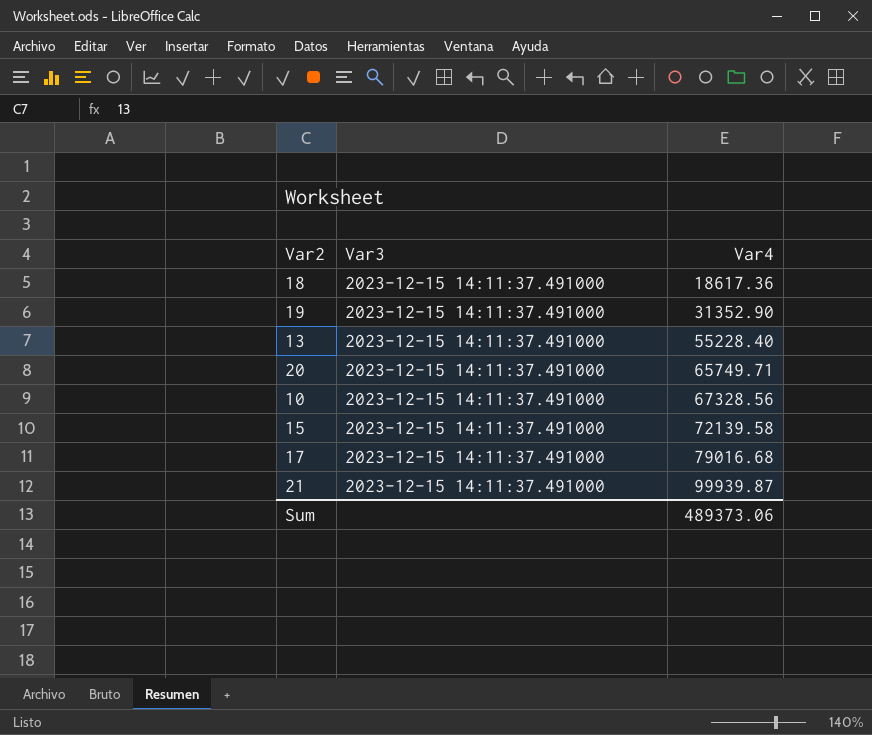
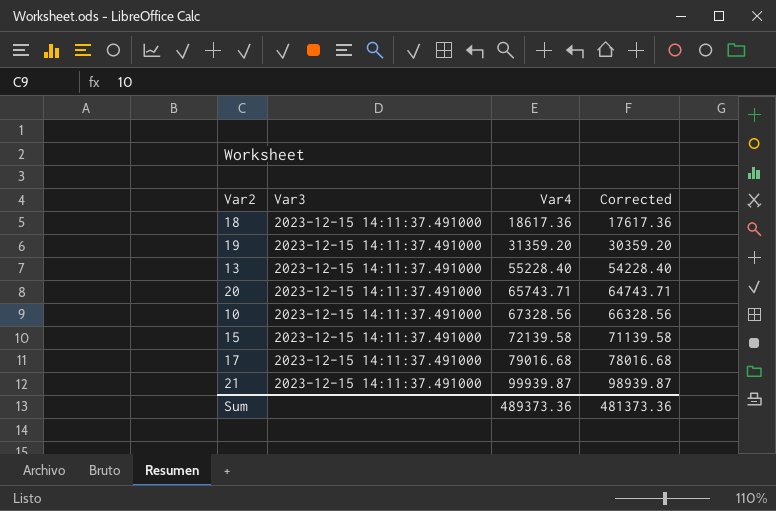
column Corrected | formula: none -> [Var4] - 1000
19 | Var4: 31352.90 -> 31359.20
20 | Var4: 65749.71 -> 65743.71
Sum | Var4: 489373.06 -> 489373.36

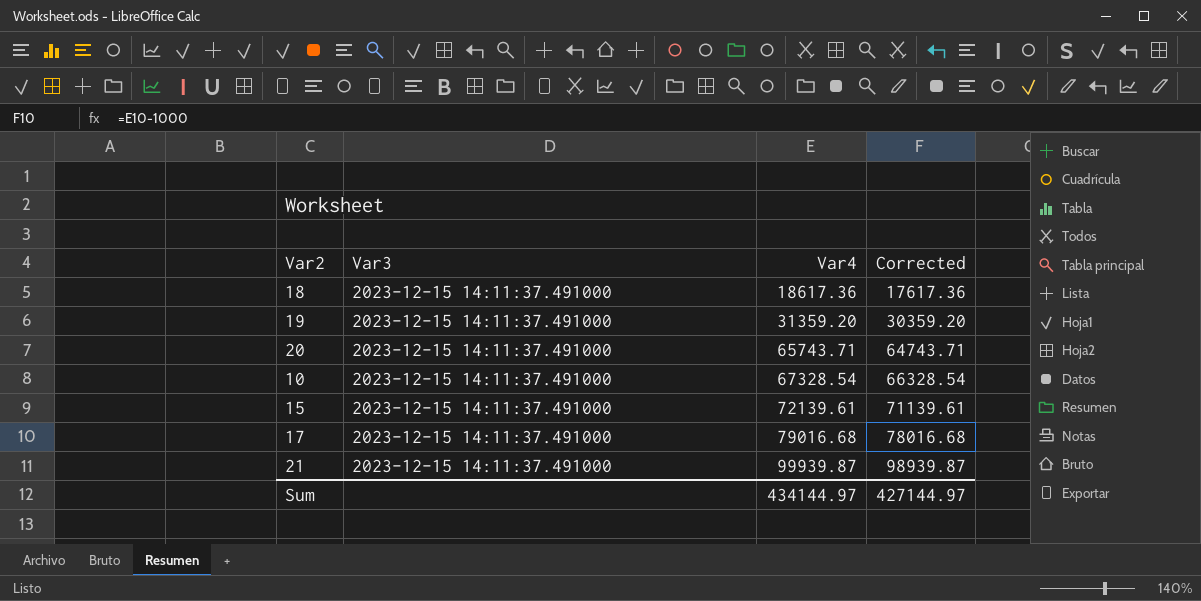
row 13: 2023-12-15 14:11:37.491000 | 55228.40 | 54228.40 -> none
10 | Var4: 67328.56 -> 67328.54
10 | Corrected: 66328.56 -> 66328.54
15 | Var4: 72139.58 -> 72139.61
15 | Corrected: 71139.58 -> 71139.61
Sum | Var4: 489373.36 -> 434144.97
Sum | Corrected: 481373.36 -> 427144.97

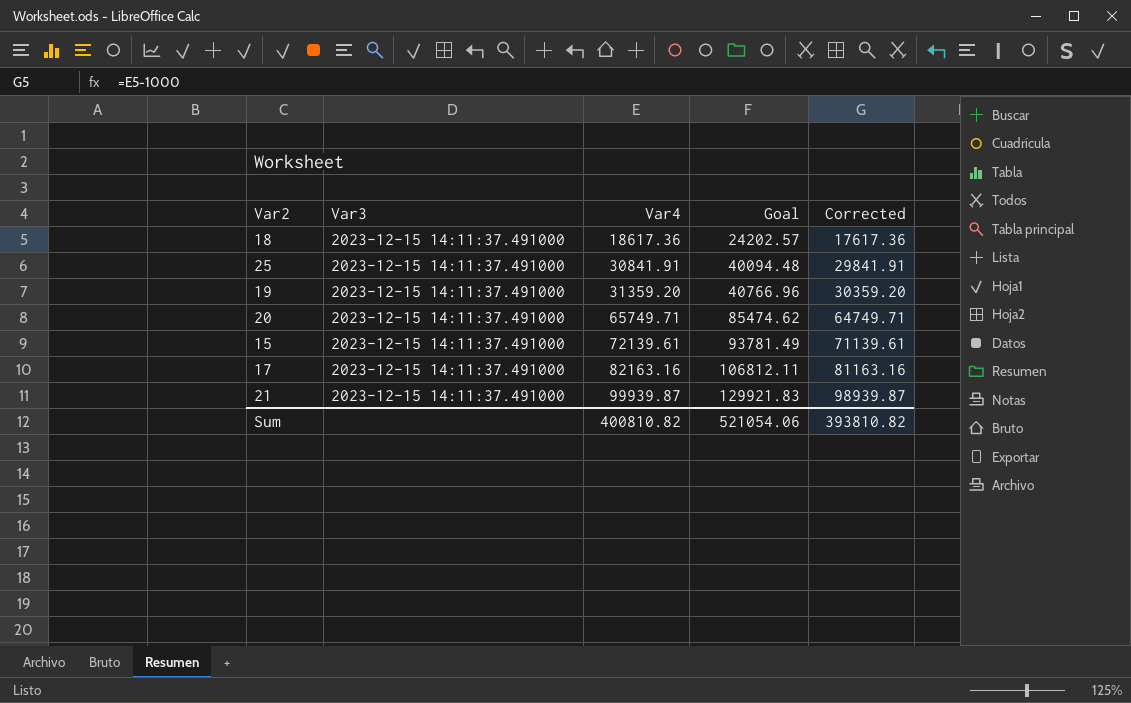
column Goal | formula: none -> [Var4] * 1.3
row 10: 2023-12-15 14:11:37.491000 | 67328.54 | 66328.54 -> none
row 25: none -> 2023-12-15 14:11:37.491000 | 30841.91 | 40094.48 | 29841.91
20 | Var4: 65743.71 -> 65749.71
20 | Corrected: 64743.71 -> 64749.71
17 | Var4: 79016.68 -> 82163.16
17 | Corrected: 78016.68 -> 81163.16
Sum | Var4: 434144.97 -> 400810.82
Sum | Corrected: 427144.97 -> 393810.82

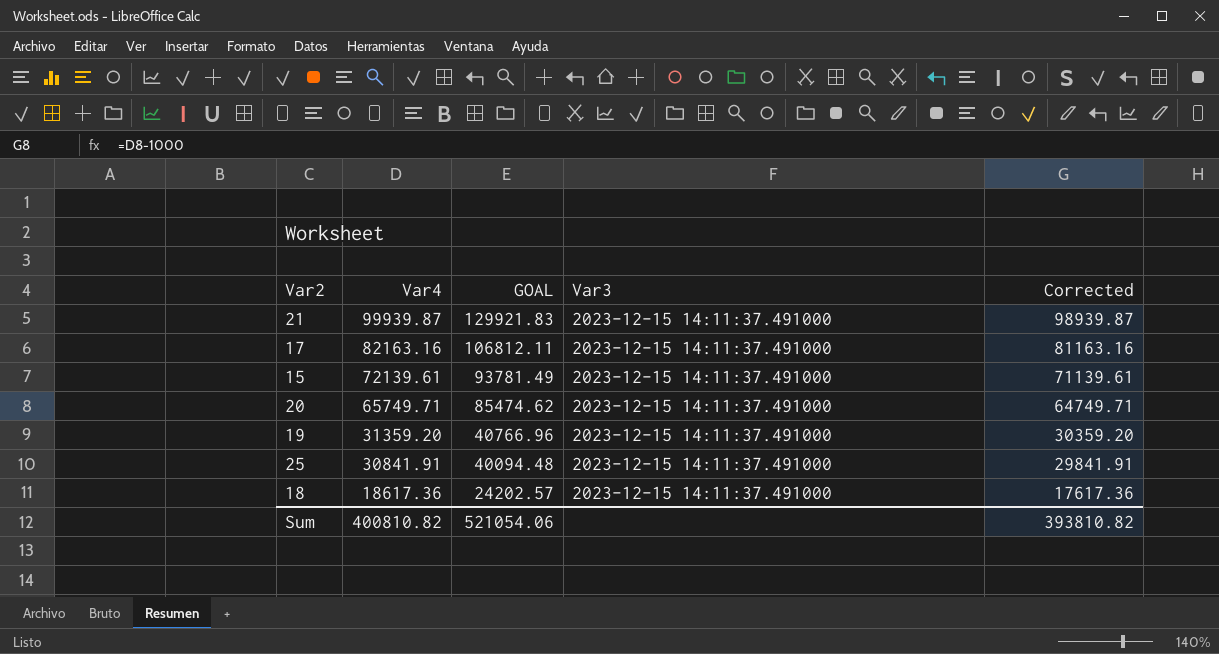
row order: Var4 ascending -> Var4 descending
column name: Goal -> GOAL
column Var3 | position: 2 -> 4

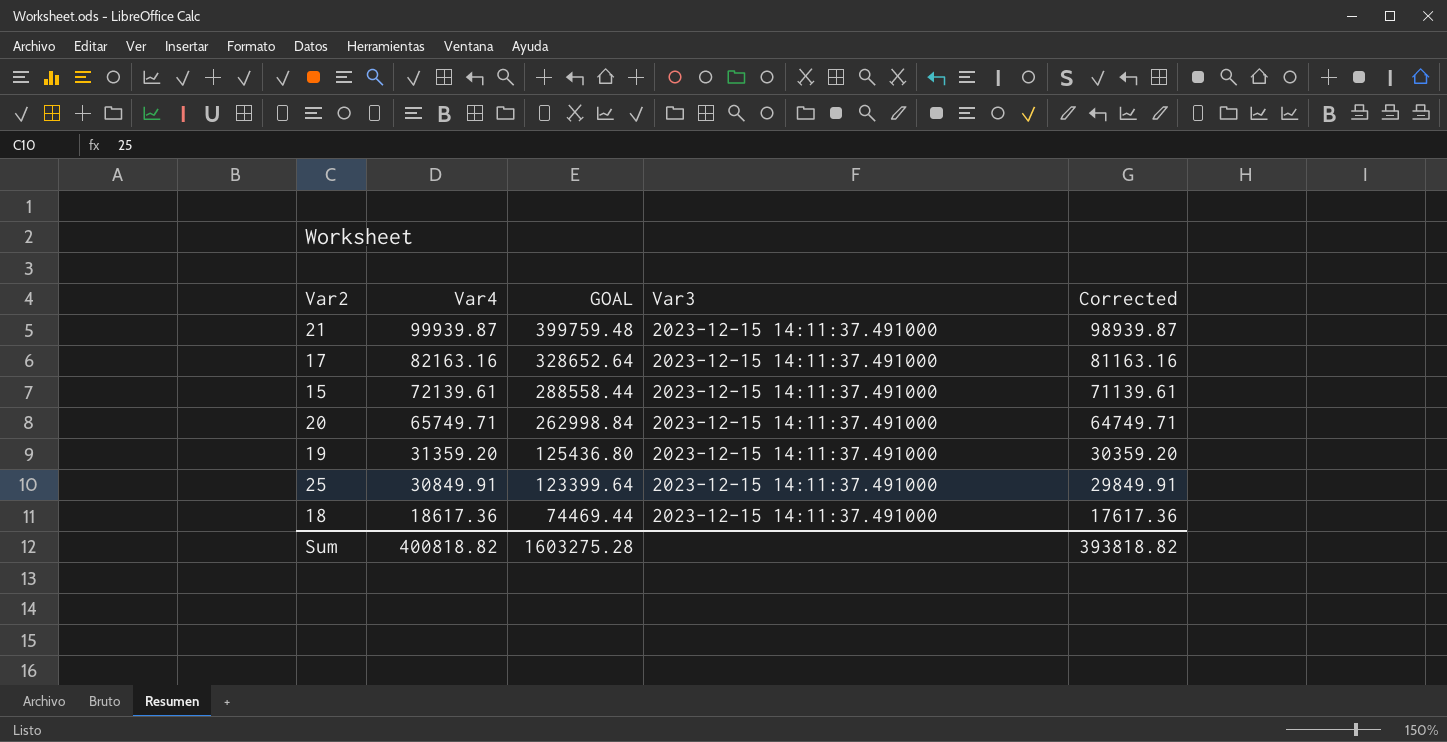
column GOAL | formula: [Var4] * 1.3 -> [Var4] * 4
25 | Var4: 30841.91 -> 30849.91
25 | Corrected: 29841.91 -> 29849.91
Sum | Var4: 400810.82 -> 400818.82
Sum | GOAL: 521054.06 -> 1603275.28
Sum | Corrected: 393810.82 -> 393818.82

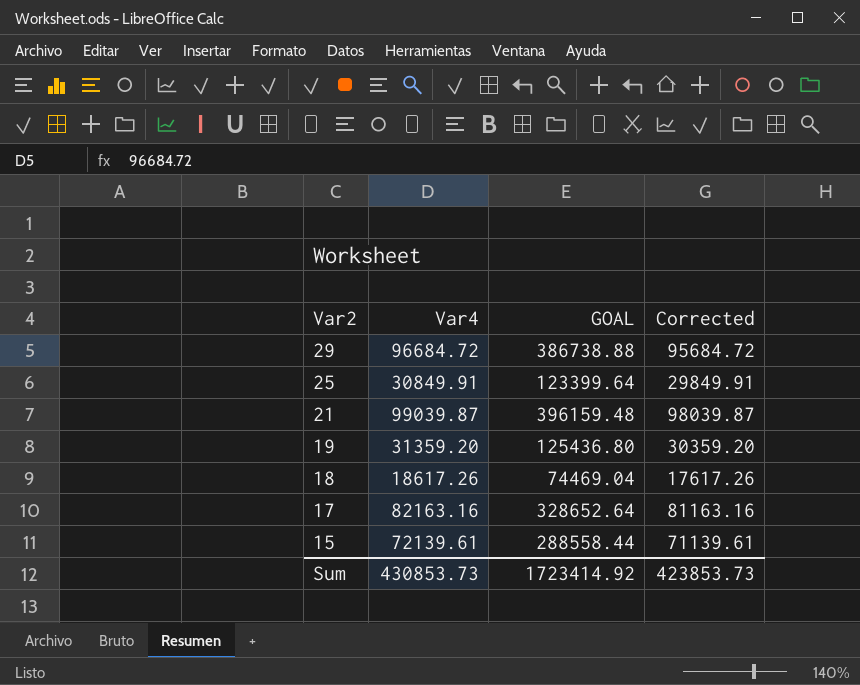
row order: Var4 descending -> Var2 descending
column Var3 | position: 4 -> none
row 20: 65749.71 | 262998.84 | 2023-12-15 14:11:37.491000 | 64749.71 -> none
row 29: none -> 96684.72 | 386738.88 | 95684.72
21 | Var4: 99939.87 -> 99039.87
21 | GOAL: 399759.48 -> 396159.48
21 | Corrected: 98939.87 -> 98039.87
18 | Var4: 18617.36 -> 18617.26
18 | GOAL: 74469.44 -> 74469.04
18 | Corrected: 17617.36 -> 17617.26
Sum | Var4: 400818.82 -> 430853.73
Sum | GOAL: 1603275.28 -> 1723414.92
Sum | Corrected: 393818.82 -> 423853.73

